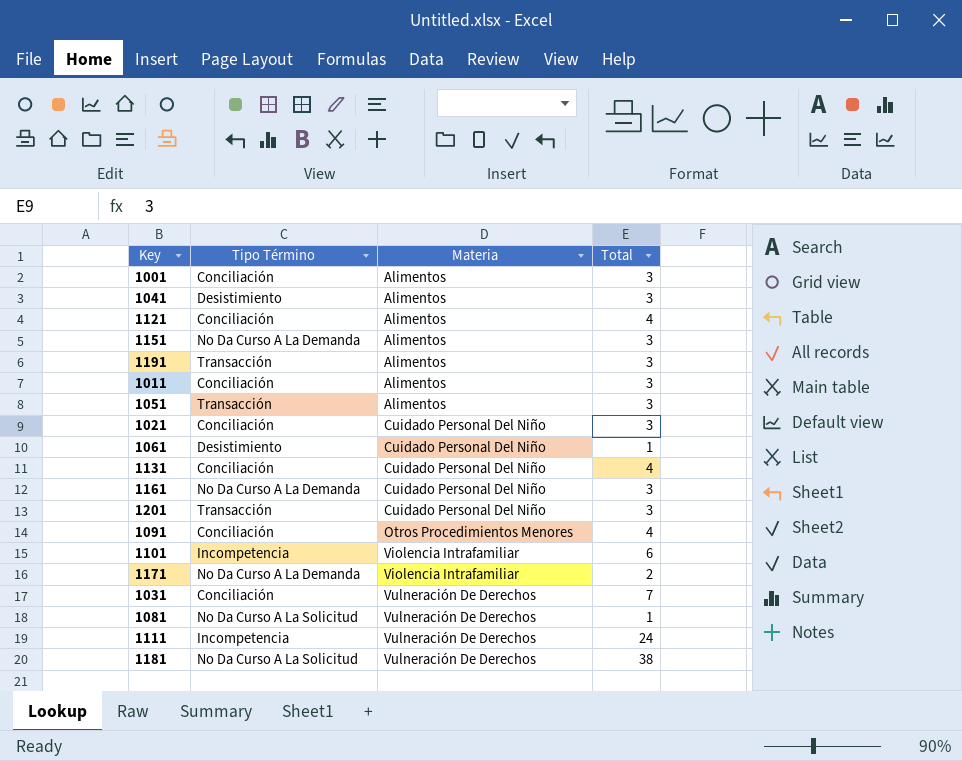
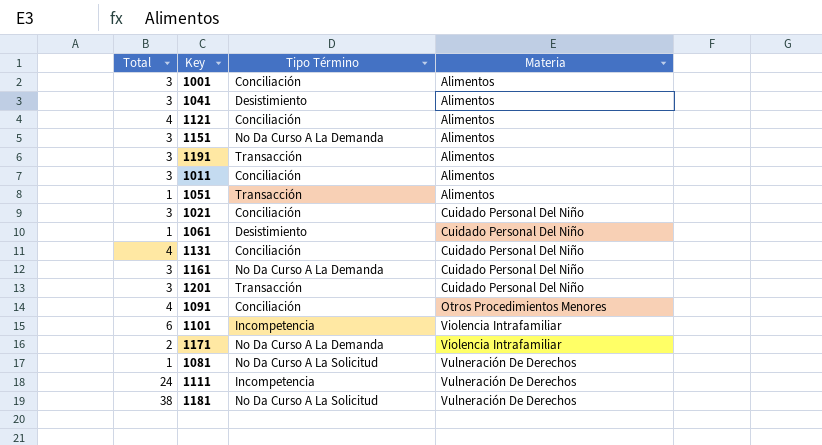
column Total | position: 4 -> 1
row 1031: Conciliación | Vulneración De Derechos | 7 -> none
1051 | Total: 3 -> 1

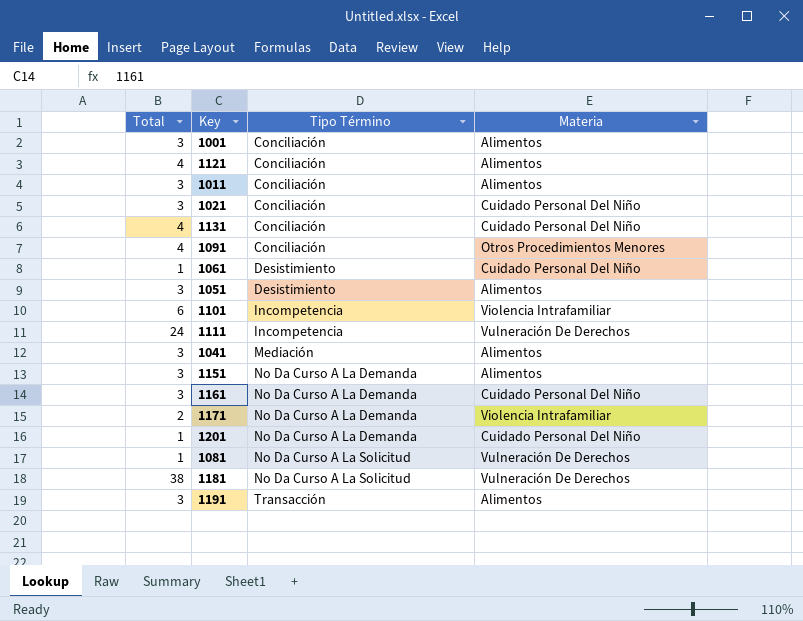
row order: Materia ascending -> Tipo Término ascending
1051 | Total: 1 -> 3
1051 | Tipo Término: Transacción -> Desistimiento
1041 | Tipo Término: Desistimiento -> Mediación
1201 | Total: 3 -> 1
1201 | Tipo Término: Transacción -> No Da Curso A La Demanda

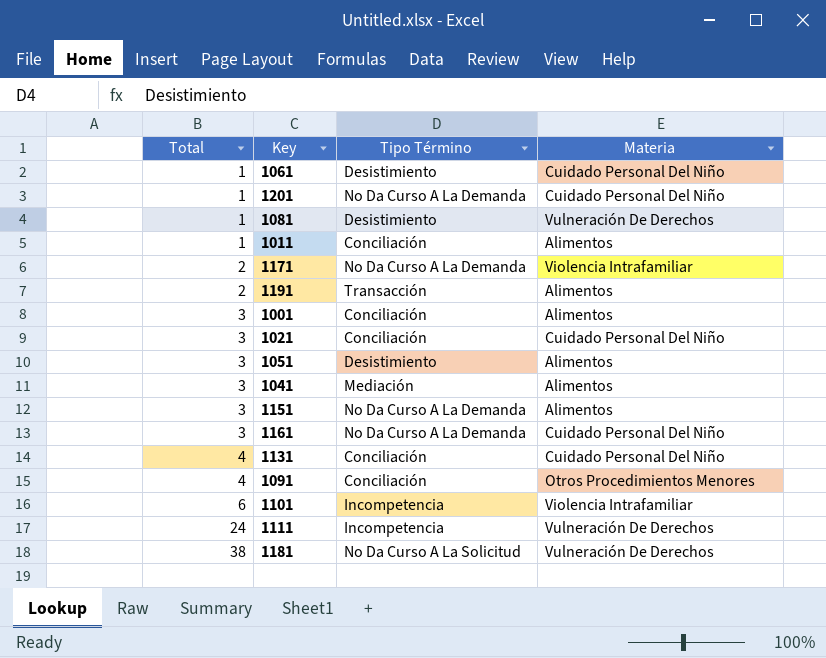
row order: Tipo Término ascending -> Total ascending
row 1121: 4 | Conciliación | Alimentos -> none
1081 | Tipo Término: No Da Curso A La Solicitud -> Desistimiento
1011 | Total: 3 -> 1
1191 | Total: 3 -> 2

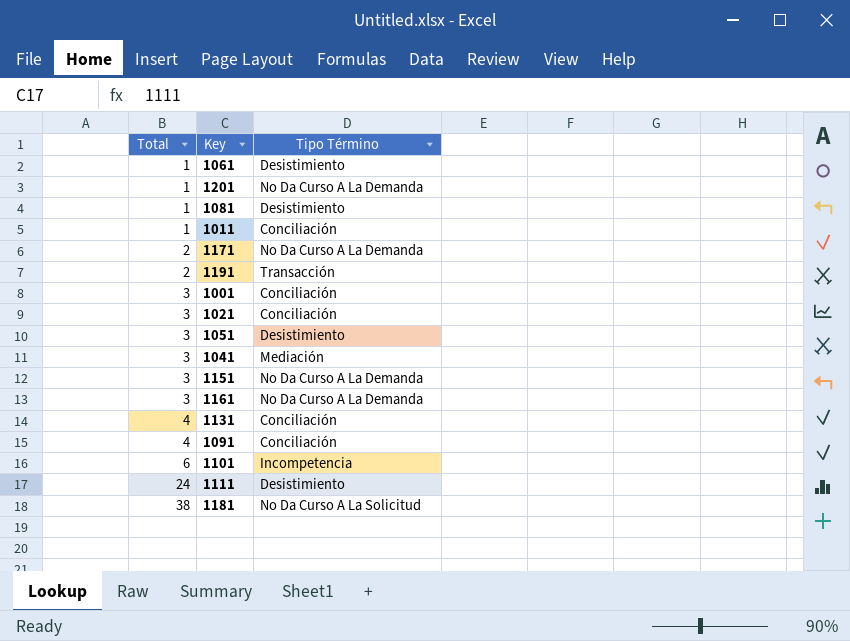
column Materia | position: 4 -> none
1111 | Tipo Término: Incompetencia -> Desistimiento

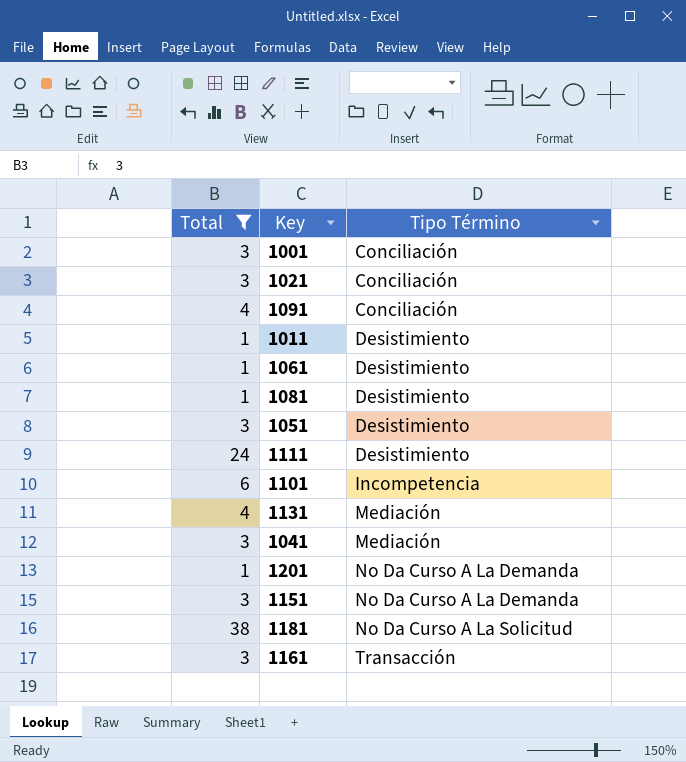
filter: none -> Total != 2
row order: Total ascending -> Tipo Término ascending
1011 | Tipo Término: Conciliación -> Desistimiento
1131 | Tipo Término: Conciliación -> Mediación
1161 | Tipo Término: No Da Curso A La Demanda -> Transacción

